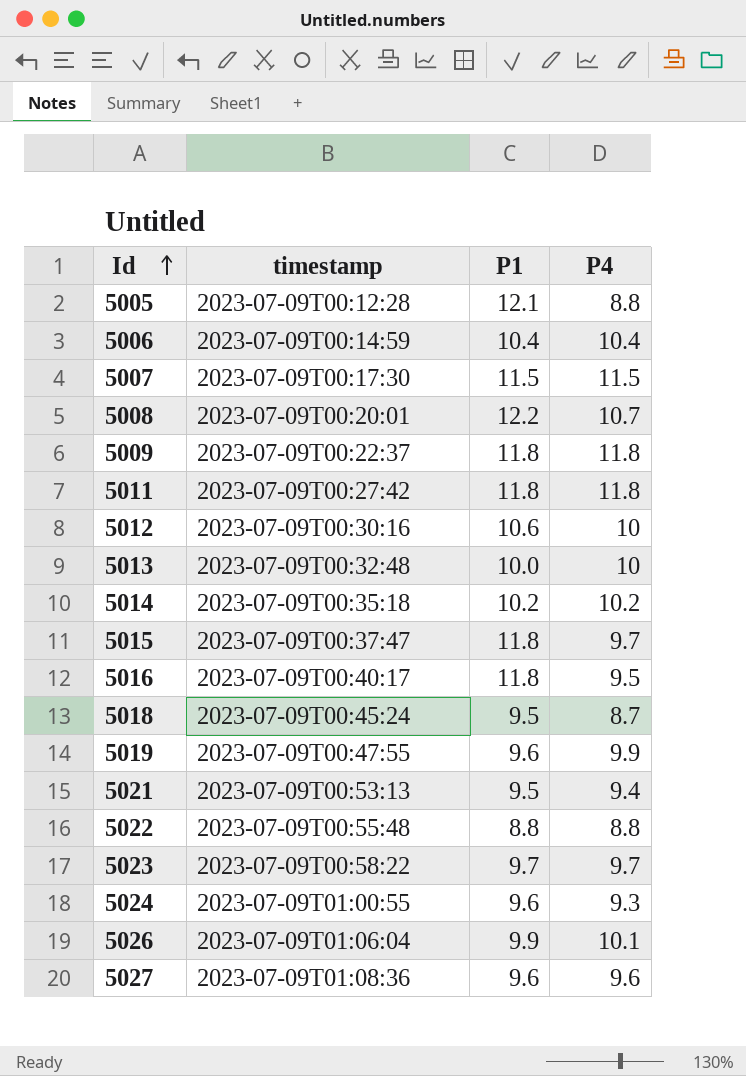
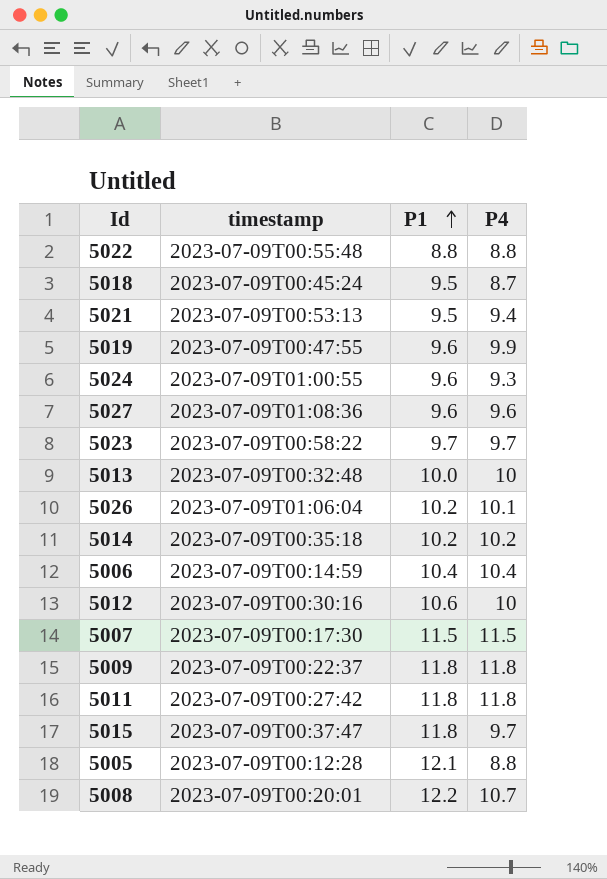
row order: Id ascending -> P1 ascending
row 5016: 2023-07-09T00:40:17 | 11.8 | 9.5 -> none
5026 | P1: 9.9 -> 10.2

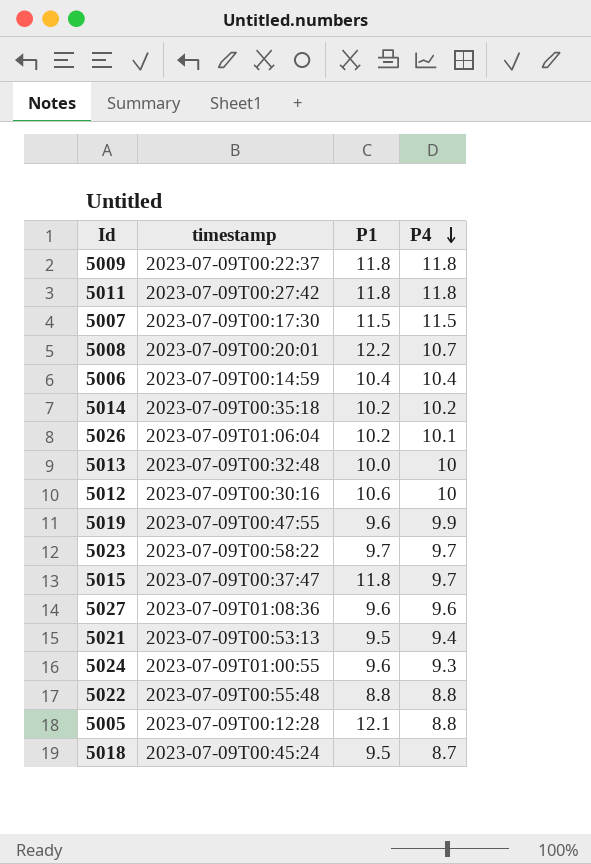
row order: P1 ascending -> P4 descending

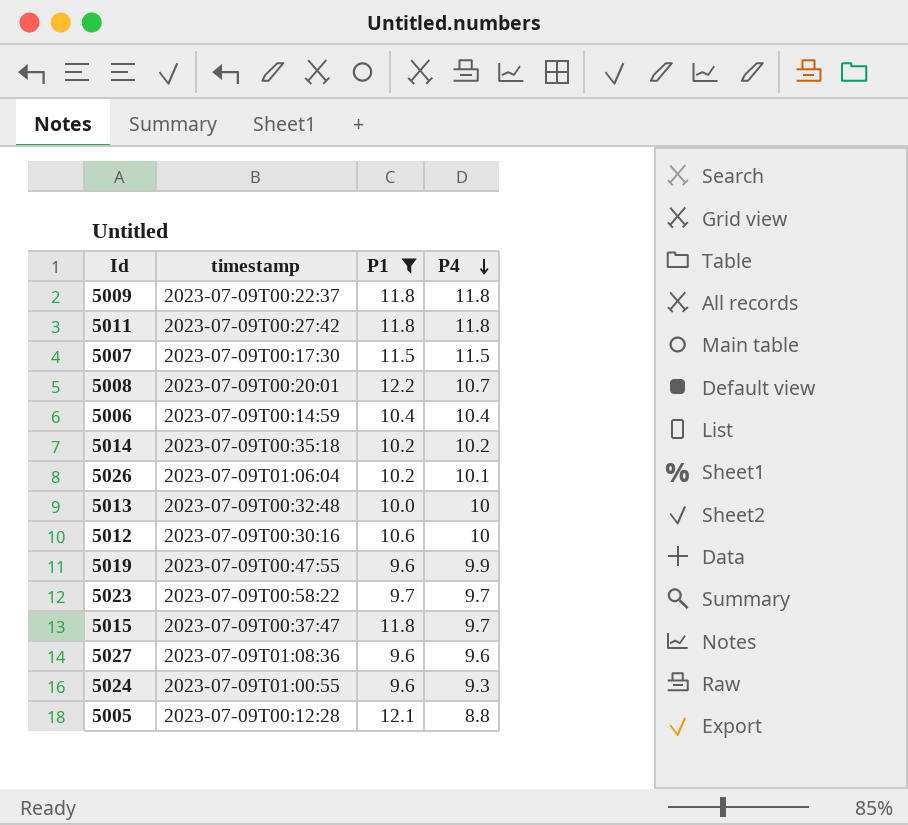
filter: none -> P1 >= 9.6

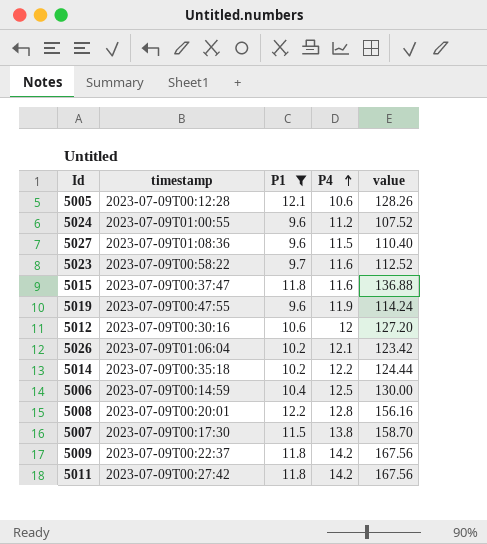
row order: P4 descending -> P4 ascending
column value | formula: none -> [P1] * [P4]
row 5013: 2023-07-09T00:32:48 | 10.0 | 10 -> none
5005 | P4: 8.8 -> 10.6
5024 | P4: 9.3 -> 11.2
5027 | P4: 9.6 -> 11.5
5023 | P4: 9.7 -> 11.6
5015 | P4: 9.7 -> 11.6
5019 | P4: 9.9 -> 11.9
5012 | P4: 10 -> 12
5026 | P4: 10.1 -> 12.1
5014 | P4: 10.2 -> 12.2
5006 | P4: 10.4 -> 12.5
5008 | P4: 10.7 -> 12.8
5007 | P4: 11.5 -> 13.8
5009 | P4: 11.8 -> 14.2
5011 | P4: 11.8 -> 14.2

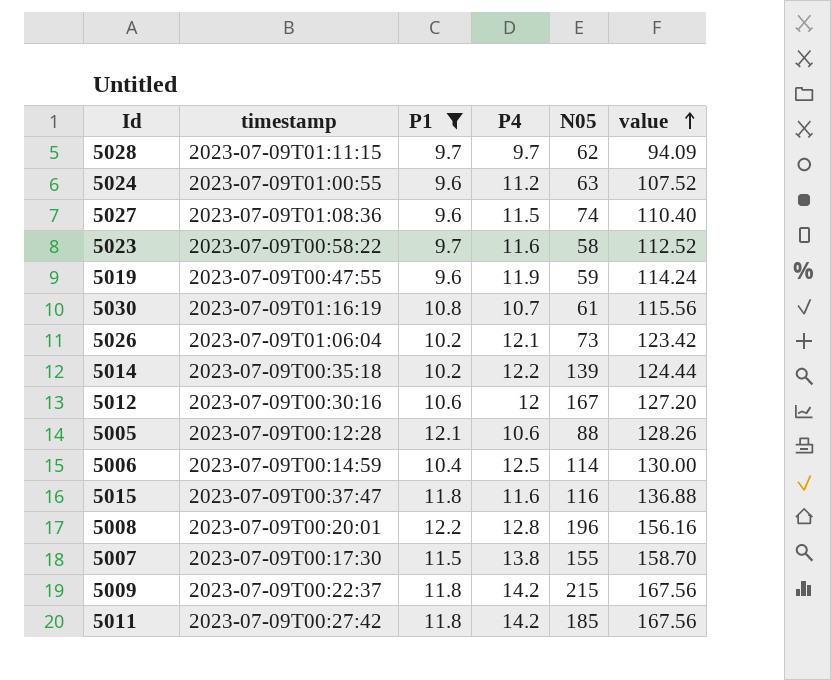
row order: P4 ascending -> value ascending
column N05 | position: none -> 5
row 5028: none -> 2023-07-09T01:11:15 | 9.7 | 9.7 | 62 | 94.09
row 5030: none -> 2023-07-09T01:16:19 | 10.8 | 10.7 | 61 | 115.56

